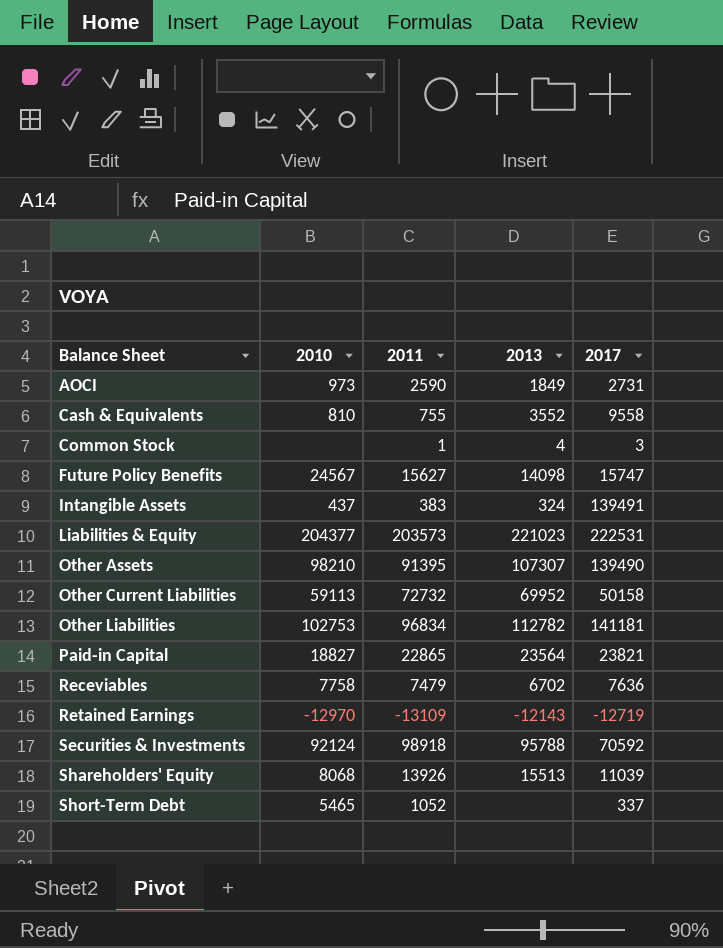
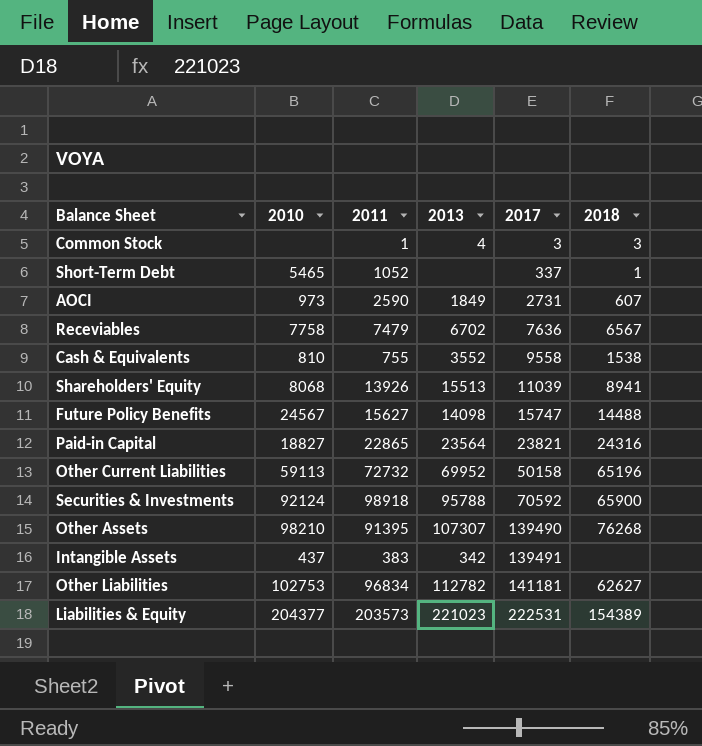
row order: Balance Sheet ascending -> 2017 ascending
column 2018 | position: none -> 6
row Retained Earnings: -12970 | -13109 | -12143 | -12719 -> none
Intangible Assets | 2013: 324 -> 342

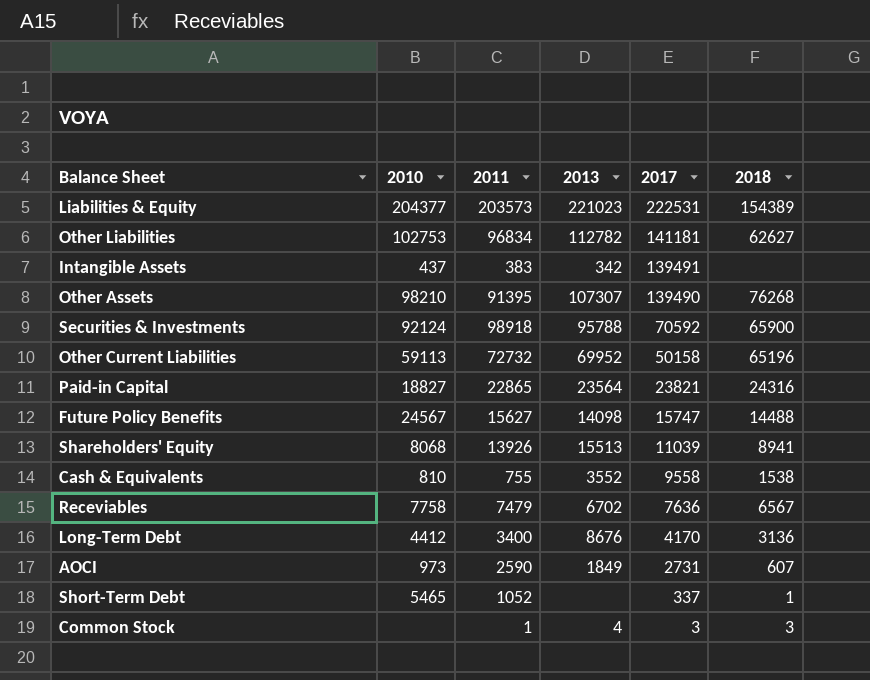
row order: 2017 ascending -> 2017 descending
row Long-Term Debt: none -> 4412 | 3400 | 8676 | 4170 | 3136

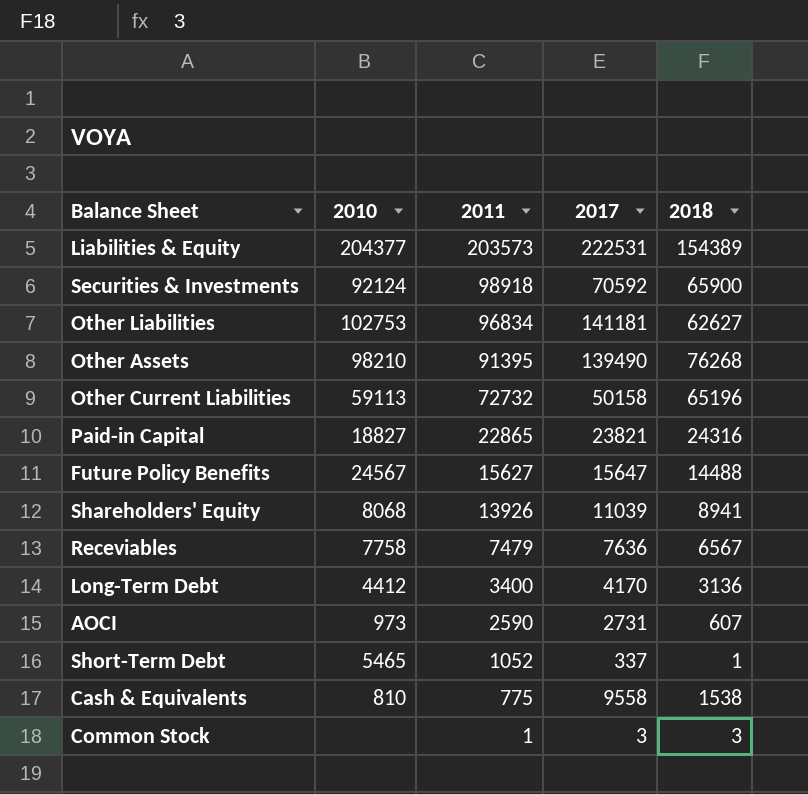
row order: 2017 descending -> 2011 descending
column 2013 | position: 4 -> none
row Intangible Assets: 437 | 383 | 342 | 139491 | none -> none
Future Policy Benefits | 2017: 15747 -> 15647
Cash & Equivalents | 2011: 755 -> 775

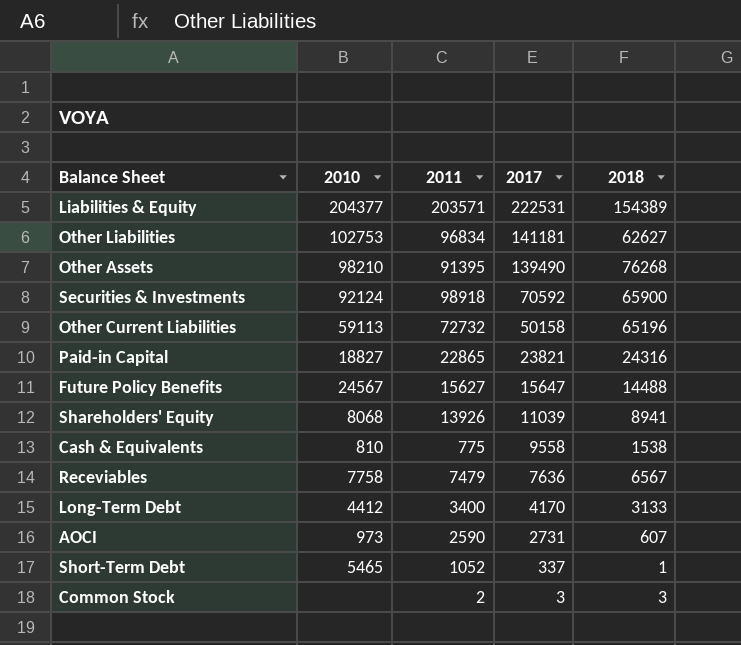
row order: 2011 descending -> 2017 descending
Liabilities & Equity | 2011: 203573 -> 203571
Long-Term Debt | 2018: 3136 -> 3133
Common Stock | 2011: 1 -> 2

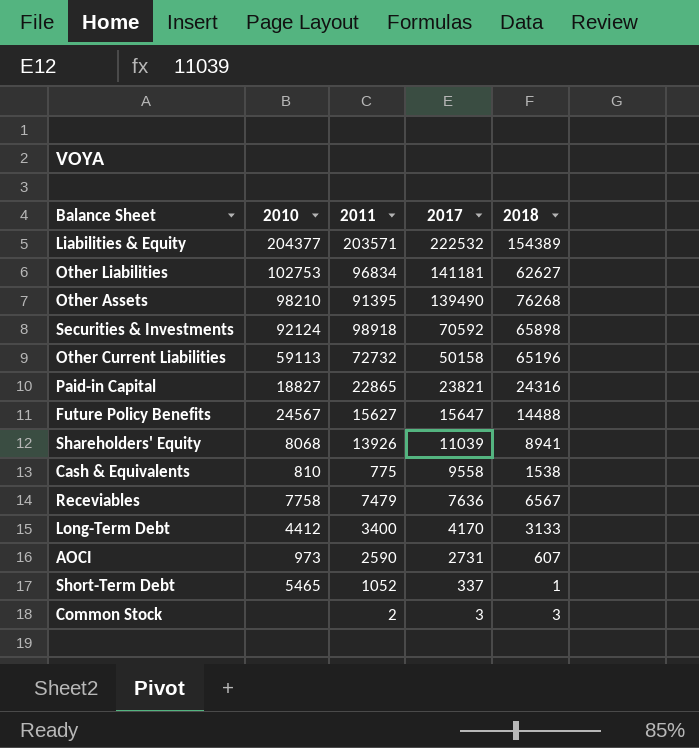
Liabilities & Equity | 2017: 222531 -> 222532
Securities & Investments | 2018: 65900 -> 65898

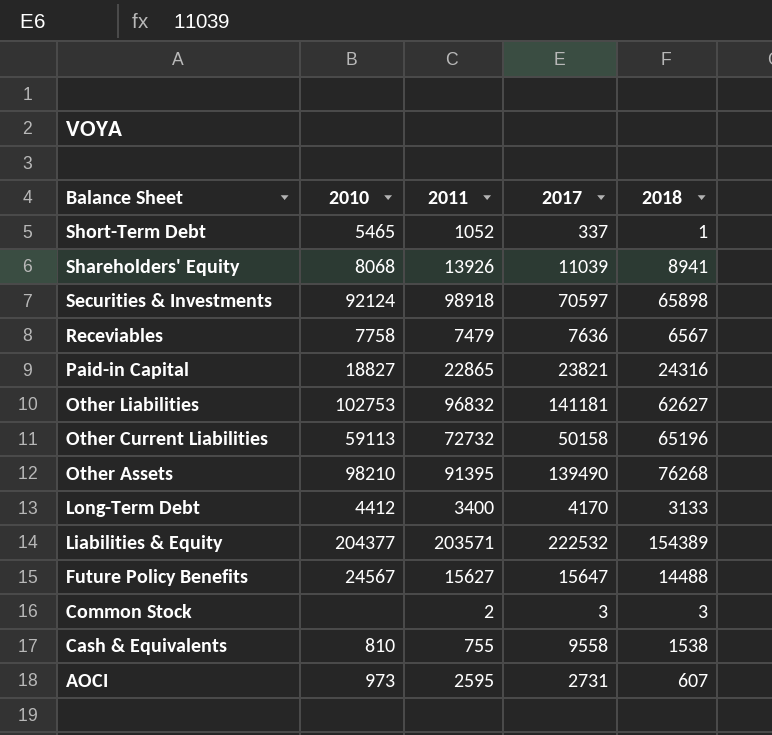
row order: 2017 descending -> Balance Sheet descending
Securities & Investments | 2017: 70592 -> 70597
Other Liabilities | 2011: 96834 -> 96832
Cash & Equivalents | 2011: 775 -> 755
AOCI | 2011: 2590 -> 2595

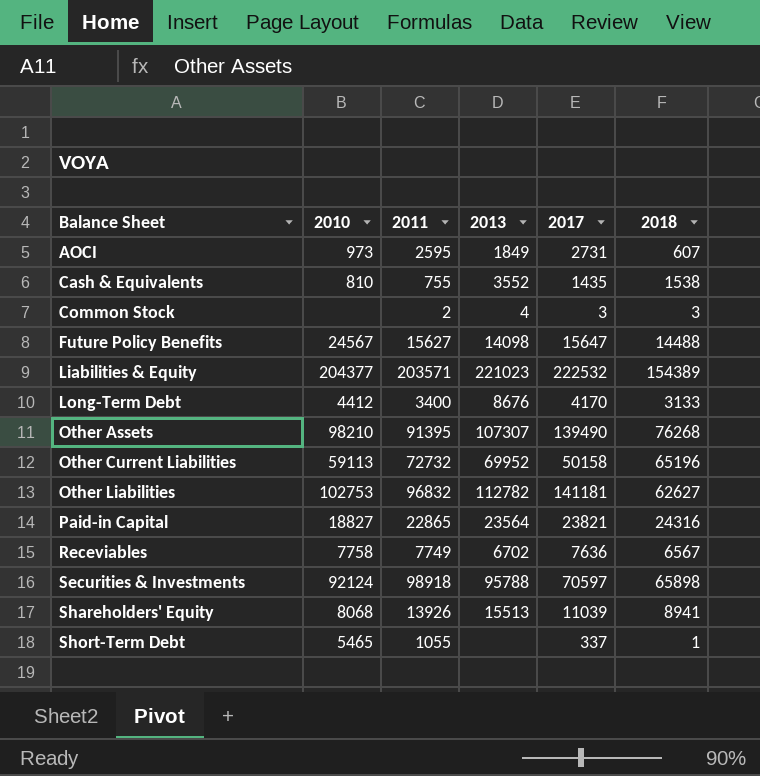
row order: Balance Sheet descending -> Balance Sheet ascending
column 2013 | position: none -> 4
Cash & Equivalents | 2017: 9558 -> 1435
Receviables | 2011: 7479 -> 7749
Short-Term Debt | 2011: 1052 -> 1055

